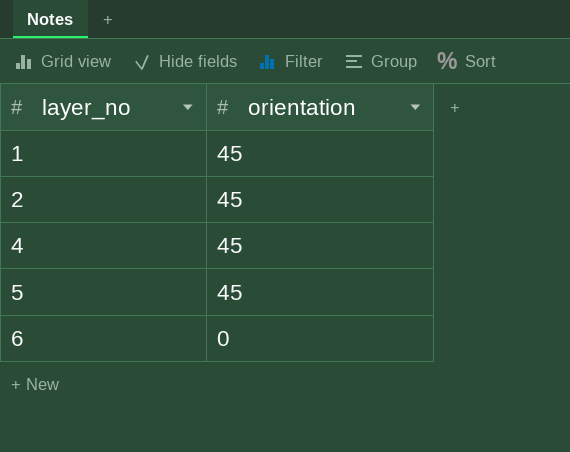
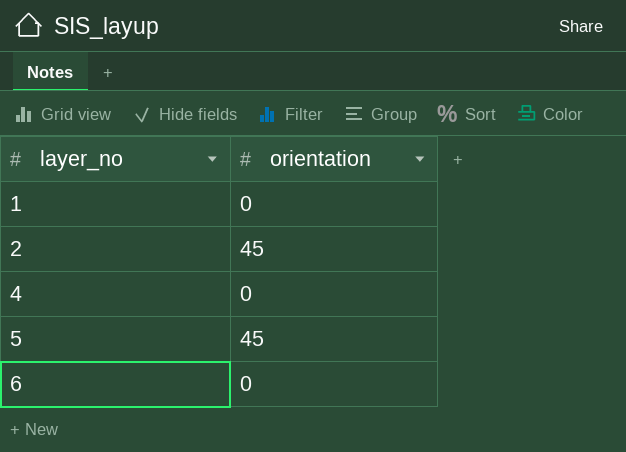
1 | orientation: 45 -> 0
4 | orientation: 45 -> 0

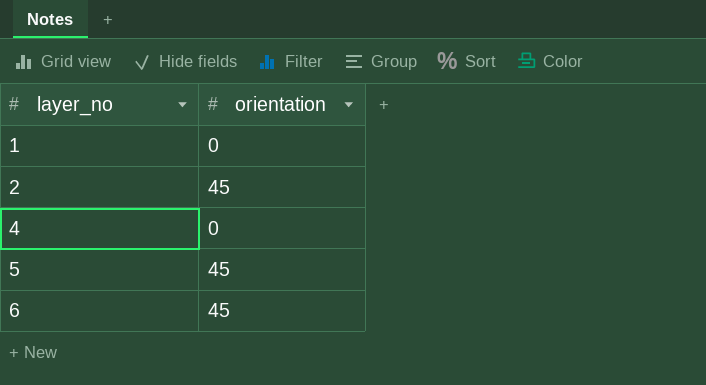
6 | orientation: 0 -> 45

